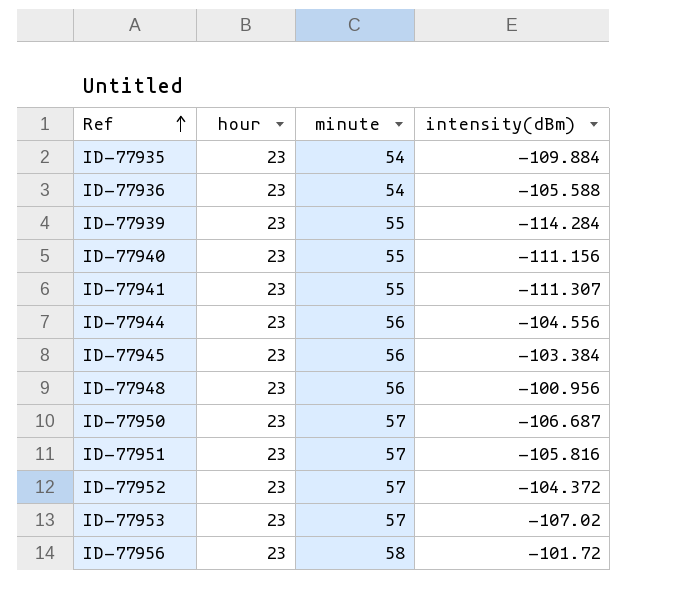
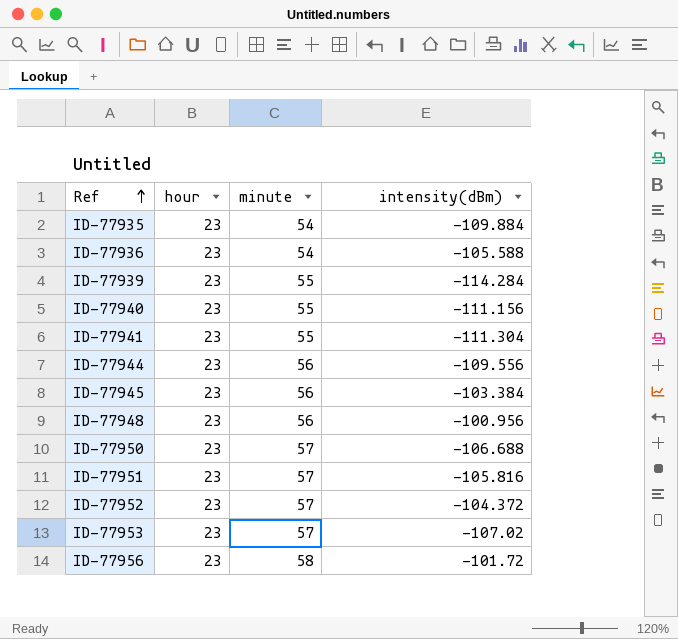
ID-77941 | intensity(dBm): -111.307 -> -111.304
ID-77944 | intensity(dBm): -104.556 -> -109.556
ID-77950 | intensity(dBm): -106.687 -> -106.688

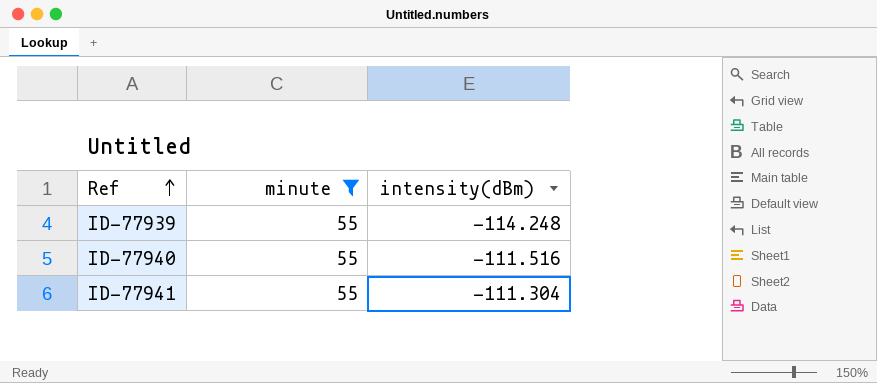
filter: none -> minute = 55
column hour | position: 2 -> none
ID-77939 | intensity(dBm): -114.284 -> -114.248
ID-77940 | intensity(dBm): -111.156 -> -111.516

